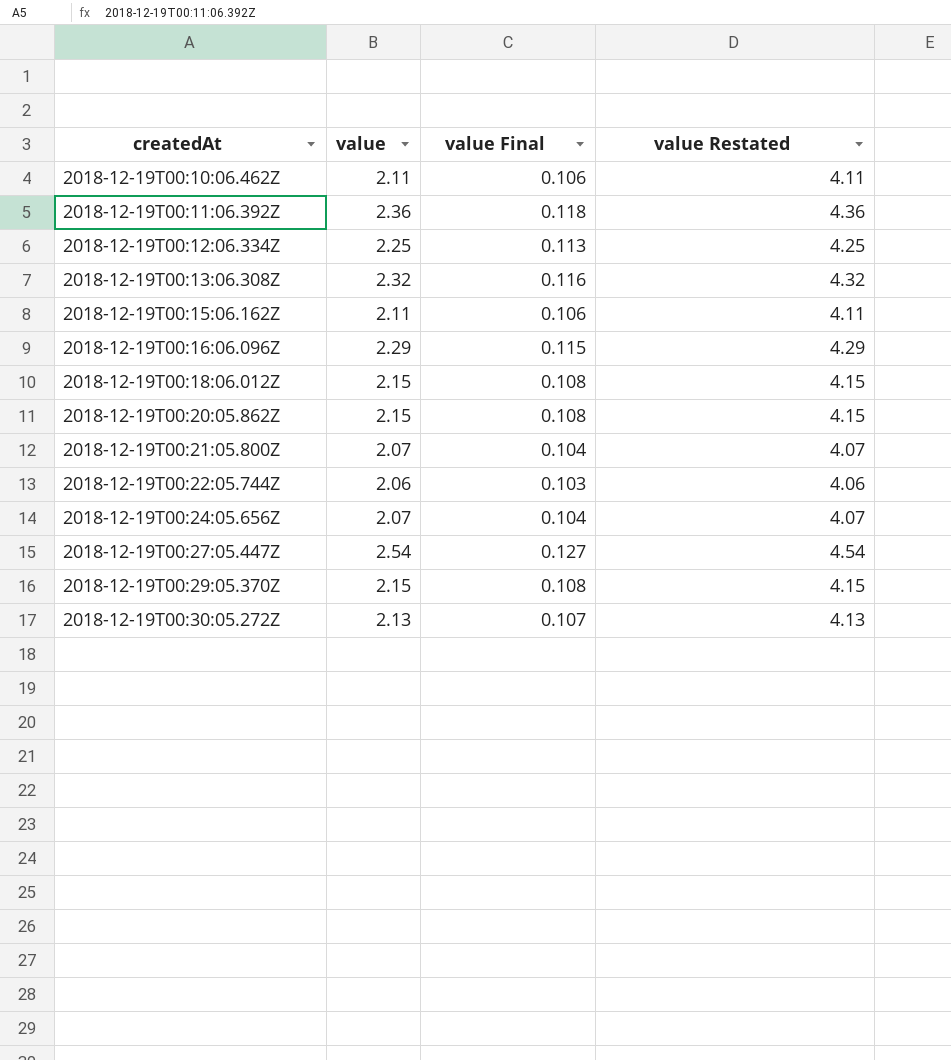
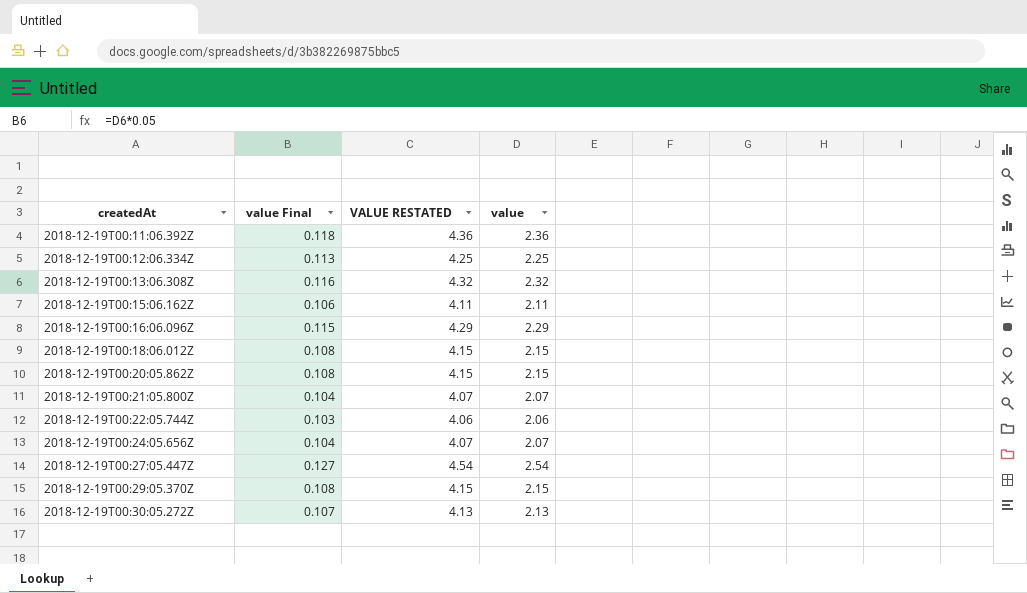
column name: value Restated -> VALUE RESTATED
column value | position: 2 -> 4
row 2018-12-19T00:10:06.462Z: 2.11 | 0.106 | 4.11 -> none

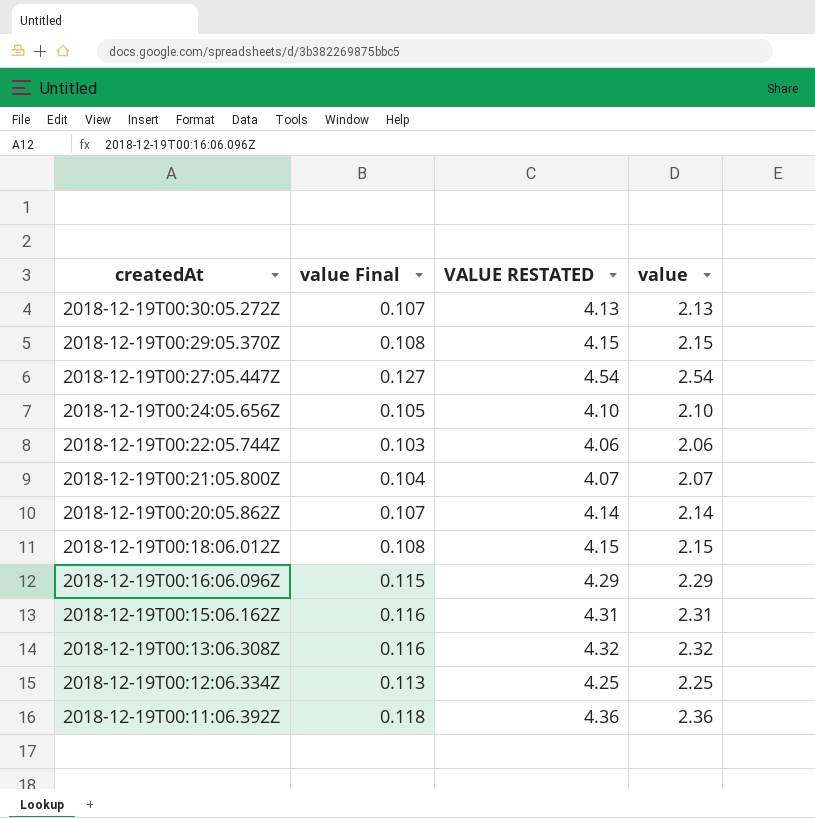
row order: createdAt ascending -> createdAt descending
2018-12-19T00:24:05.656Z | value Final: 0.104 -> 0.105
2018-12-19T00:24:05.656Z | VALUE RESTATED: 4.07 -> 4.10
2018-12-19T00:24:05.656Z | value: 2.07 -> 2.10
2018-12-19T00:20:05.862Z | value Final: 0.108 -> 0.107
2018-12-19T00:20:05.862Z | VALUE RESTATED: 4.15 -> 4.14
2018-12-19T00:20:05.862Z | value: 2.15 -> 2.14
2018-12-19T00:15:06.162Z | value Final: 0.106 -> 0.116
2018-12-19T00:15:06.162Z | VALUE RESTATED: 4.11 -> 4.31
2018-12-19T00:15:06.162Z | value: 2.11 -> 2.31

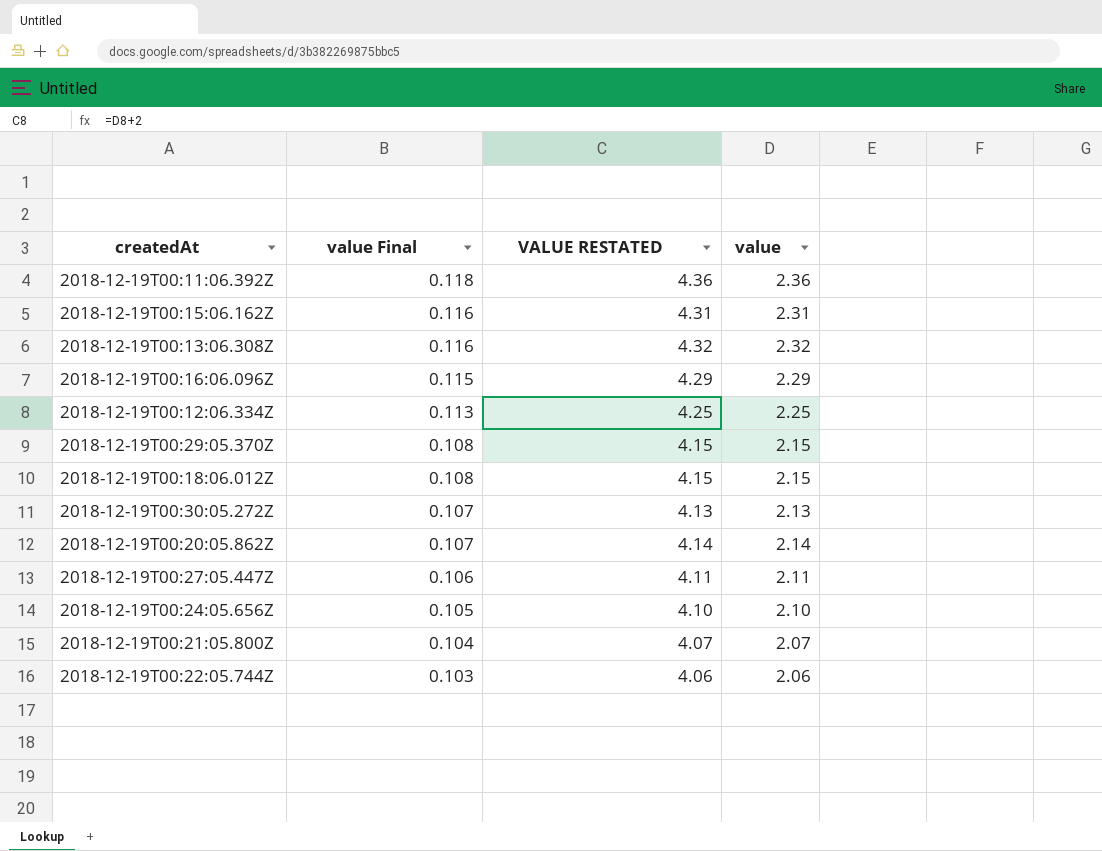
row order: createdAt descending -> value Final descending
2018-12-19T00:27:05.447Z | value Final: 0.127 -> 0.106
2018-12-19T00:27:05.447Z | VALUE RESTATED: 4.54 -> 4.11
2018-12-19T00:27:05.447Z | value: 2.54 -> 2.11

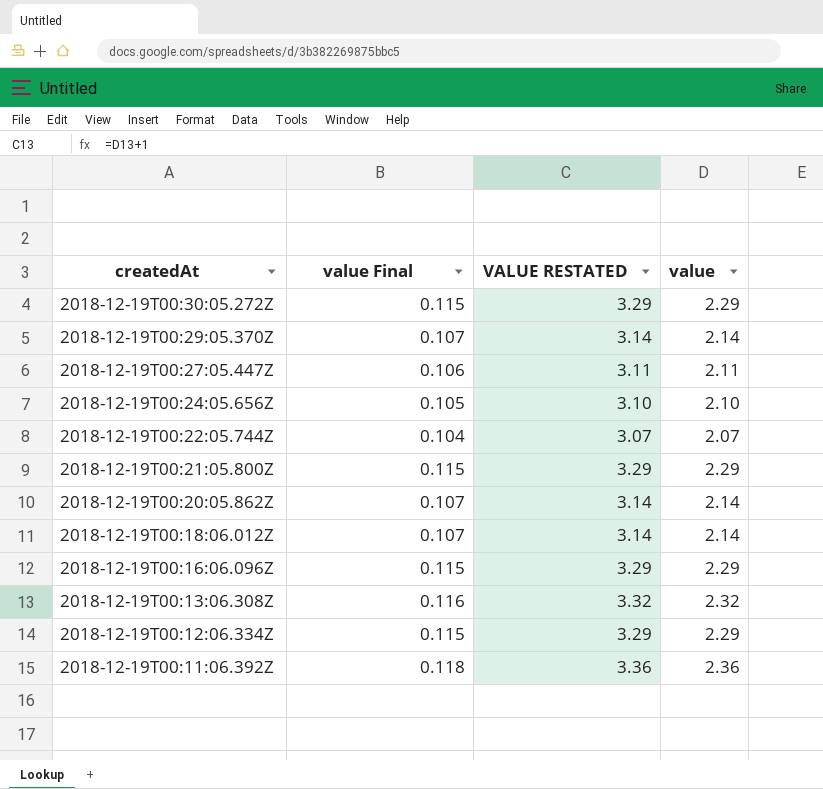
row order: value Final descending -> createdAt descending
column VALUE RESTATED | formula: [value] + 2 -> [value] + 1
row 2018-12-19T00:15:06.162Z: 0.116 | 4.31 | 2.31 -> none
2018-12-19T00:30:05.272Z | value Final: 0.107 -> 0.115
2018-12-19T00:30:05.272Z | value: 2.13 -> 2.29
2018-12-19T00:29:05.370Z | value Final: 0.108 -> 0.107
2018-12-19T00:29:05.370Z | value: 2.15 -> 2.14
2018-12-19T00:22:05.744Z | value Final: 0.103 -> 0.104
2018-12-19T00:22:05.744Z | value: 2.06 -> 2.07
2018-12-19T00:21:05.800Z | value Final: 0.104 -> 0.115
2018-12-19T00:21:05.800Z | value: 2.07 -> 2.29
2018-12-19T00:18:06.012Z | value Final: 0.108 -> 0.107
2018-12-19T00:18:06.012Z | value: 2.15 -> 2.14
2018-12-19T00:12:06.334Z | value Final: 0.113 -> 0.115
2018-12-19T00:12:06.334Z | value: 2.25 -> 2.29

